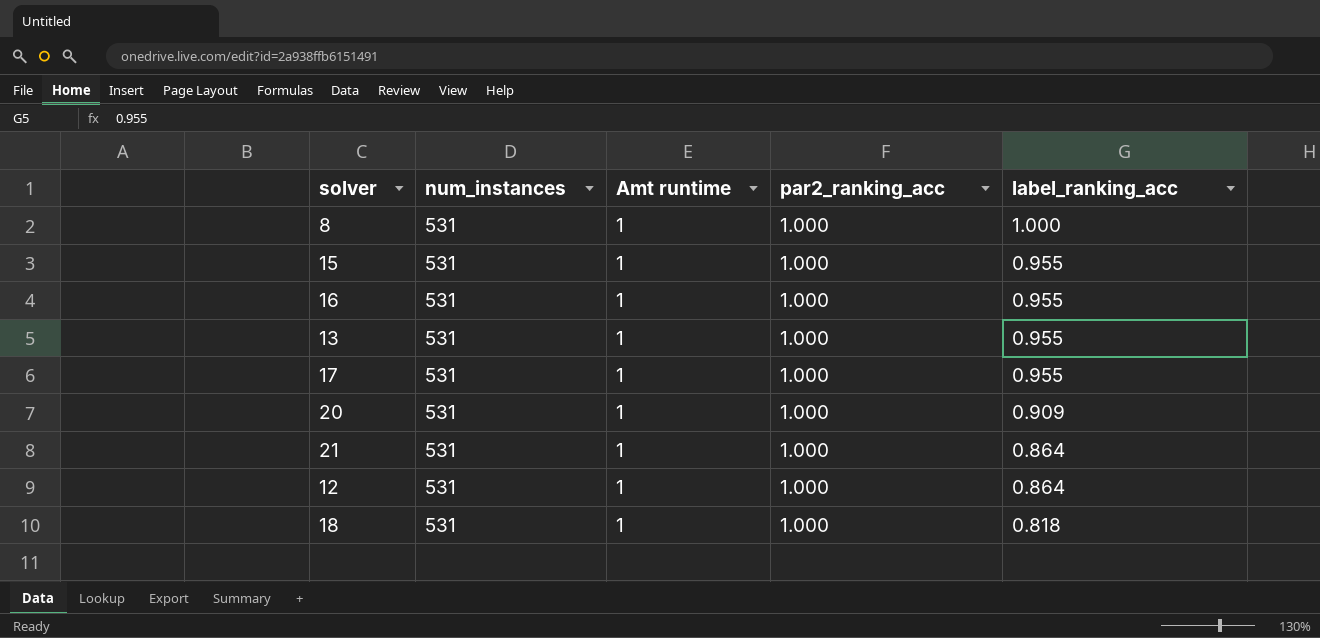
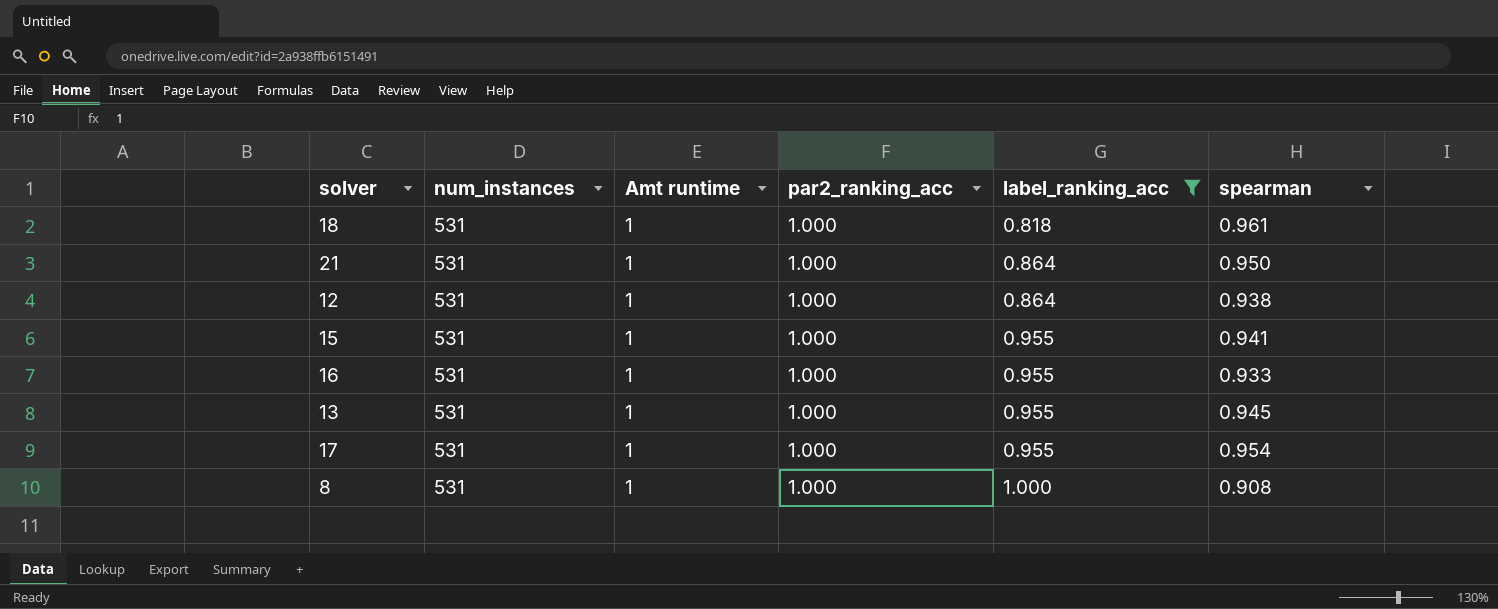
filter: none -> label_ranking_acc != 0.909
row order: label_ranking_acc descending -> label_ranking_acc ascending
column spearman | position: none -> 6

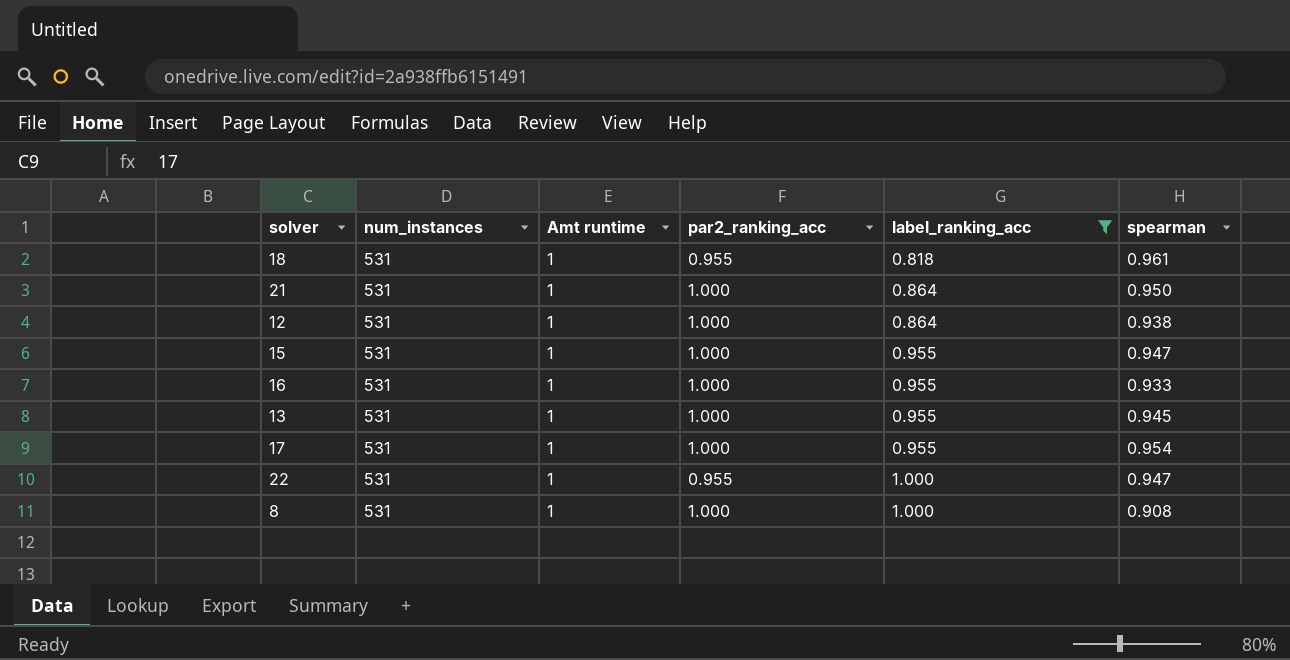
18 | par2_ranking_acc: 1.000 -> 0.955
15 | spearman: 0.941 -> 0.947
row 22: none -> 531 | 1 | 0.955 | 1.000 | 0.947

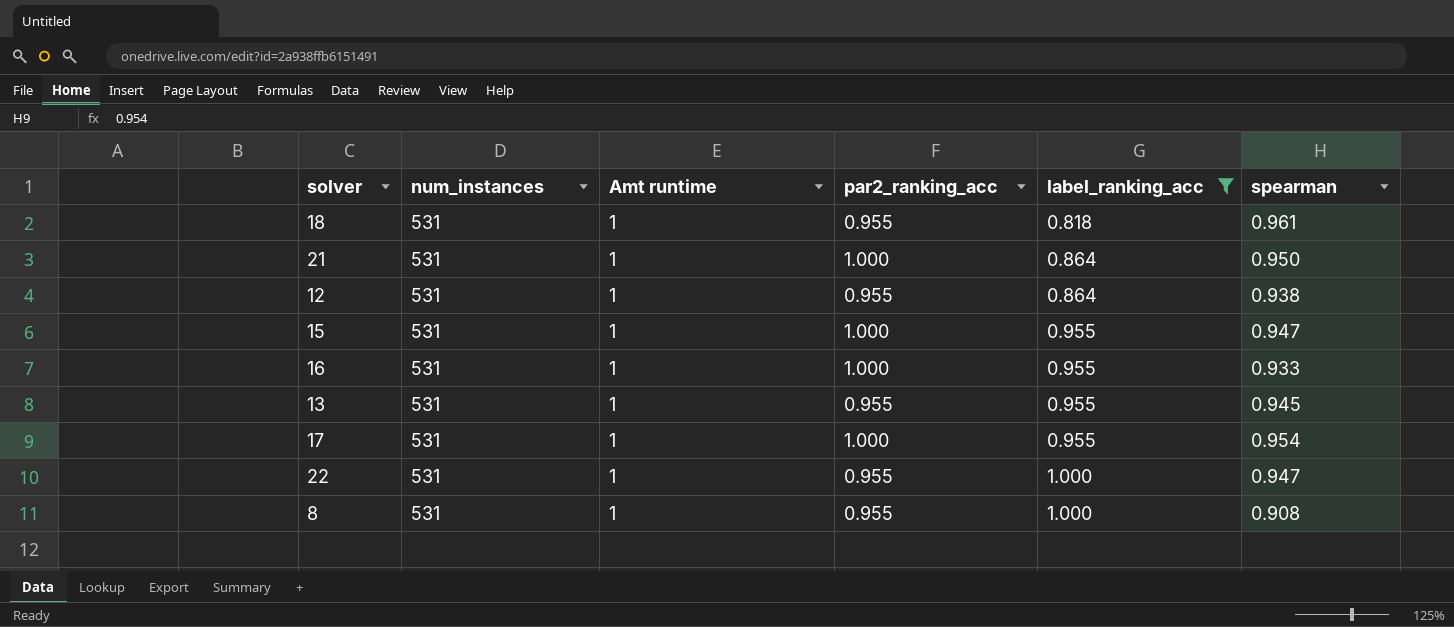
12 | par2_ranking_acc: 1.000 -> 0.955
13 | par2_ranking_acc: 1.000 -> 0.955
8 | par2_ranking_acc: 1.000 -> 0.955

